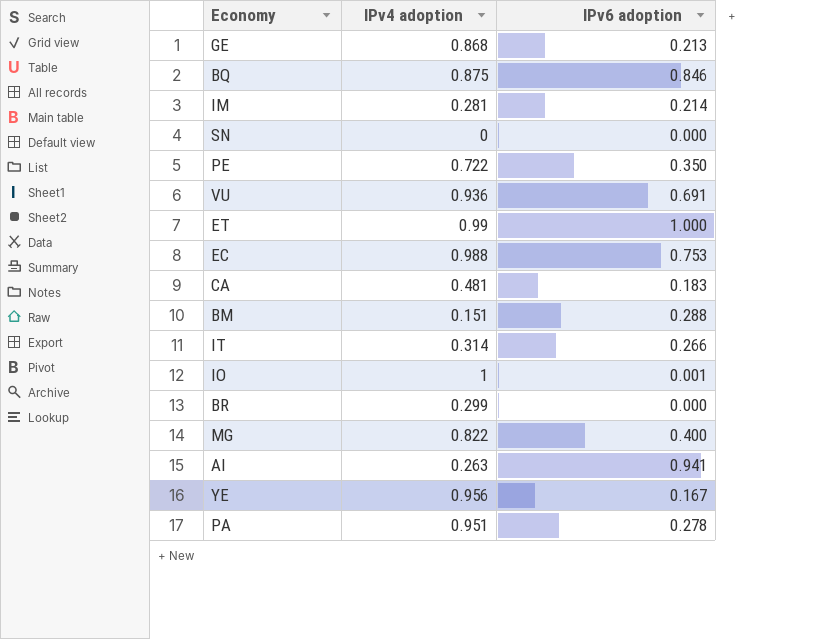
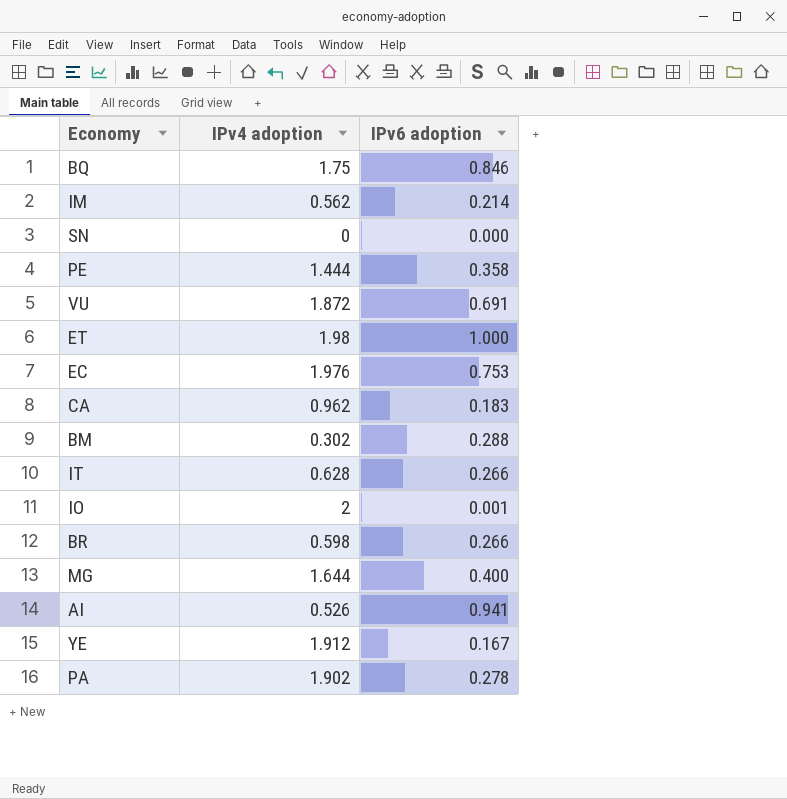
row GE: 0.868 | 0.213 -> none
BQ | IPv4 adoption: 0.875 -> 1.75
IM | IPv4 adoption: 0.281 -> 0.562
PE | IPv4 adoption: 0.722 -> 1.444
PE | IPv6 adoption: 0.350 -> 0.358
VU | IPv4 adoption: 0.936 -> 1.872
ET | IPv4 adoption: 0.99 -> 1.98
EC | IPv4 adoption: 0.988 -> 1.976
CA | IPv4 adoption: 0.481 -> 0.962
BM | IPv4 adoption: 0.151 -> 0.302
IT | IPv4 adoption: 0.314 -> 0.628
IO | IPv4 adoption: 1 -> 2
BR | IPv4 adoption: 0.299 -> 0.598
BR | IPv6 adoption: 0.000 -> 0.266
MG | IPv4 adoption: 0.822 -> 1.644
AI | IPv4 adoption: 0.263 -> 0.526
YE | IPv4 adoption: 0.956 -> 1.912
PA | IPv4 adoption: 0.951 -> 1.902

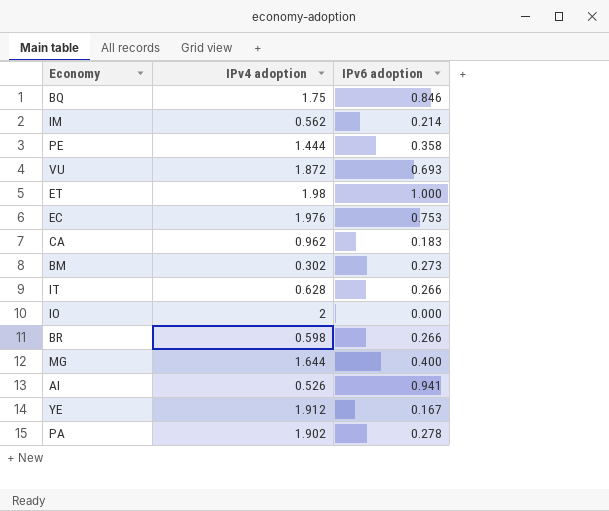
row SN: 0 | 0.000 -> none
VU | IPv6 adoption: 0.691 -> 0.693
BM | IPv6 adoption: 0.288 -> 0.273
IO | IPv6 adoption: 0.001 -> 0.000

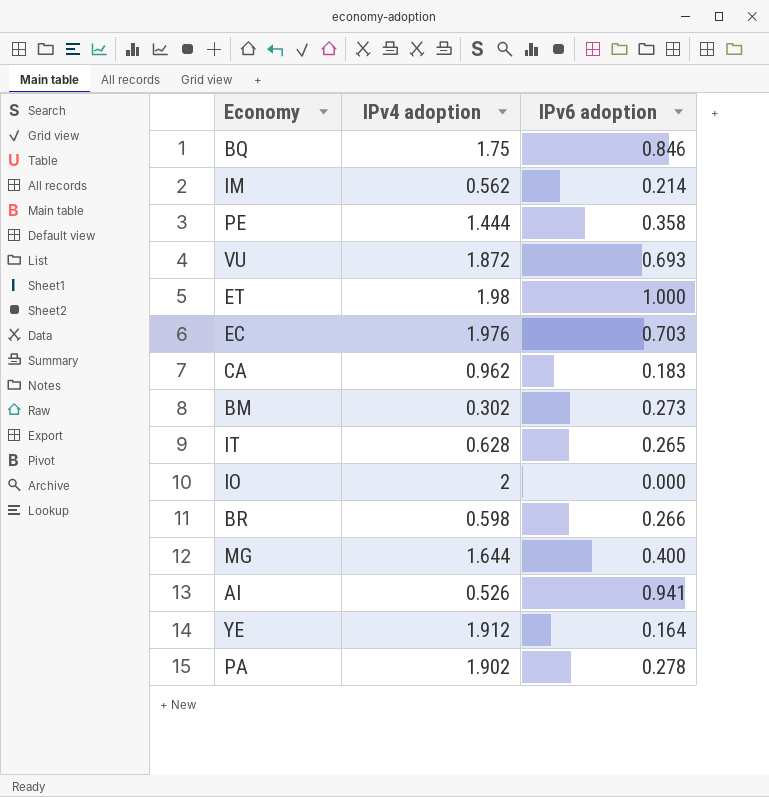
EC | IPv6 adoption: 0.753 -> 0.703
IT | IPv6 adoption: 0.266 -> 0.265
YE | IPv6 adoption: 0.167 -> 0.164

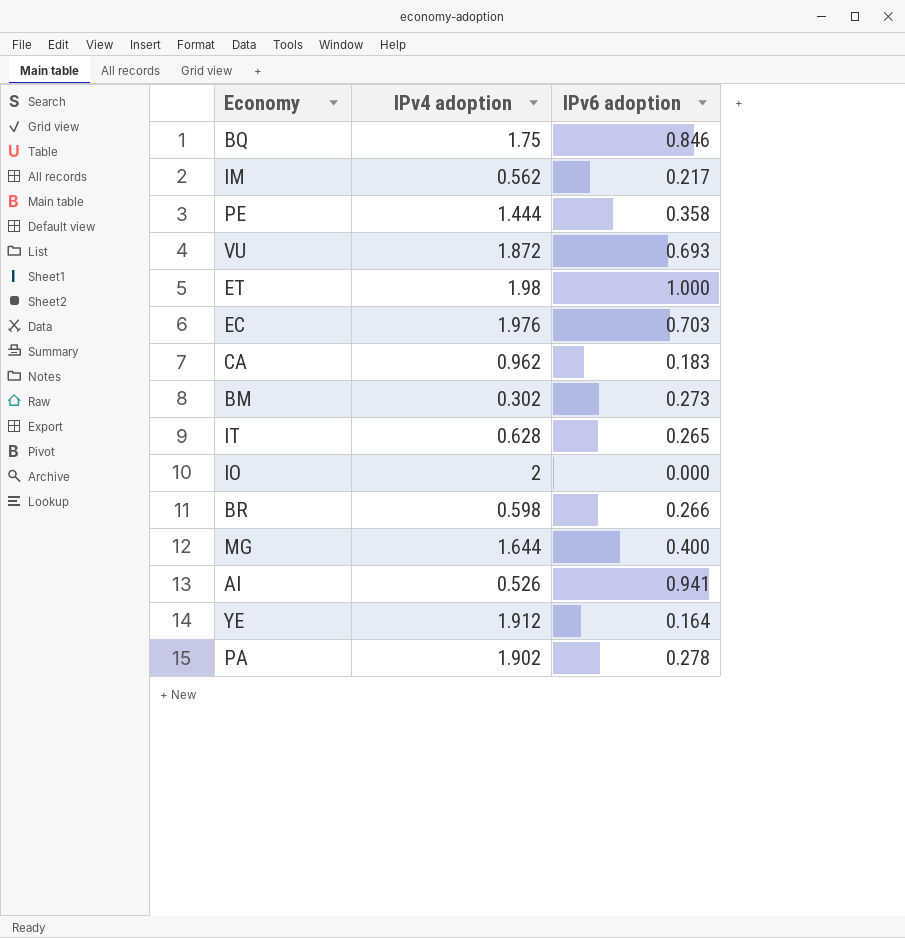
IM | IPv6 adoption: 0.214 -> 0.217

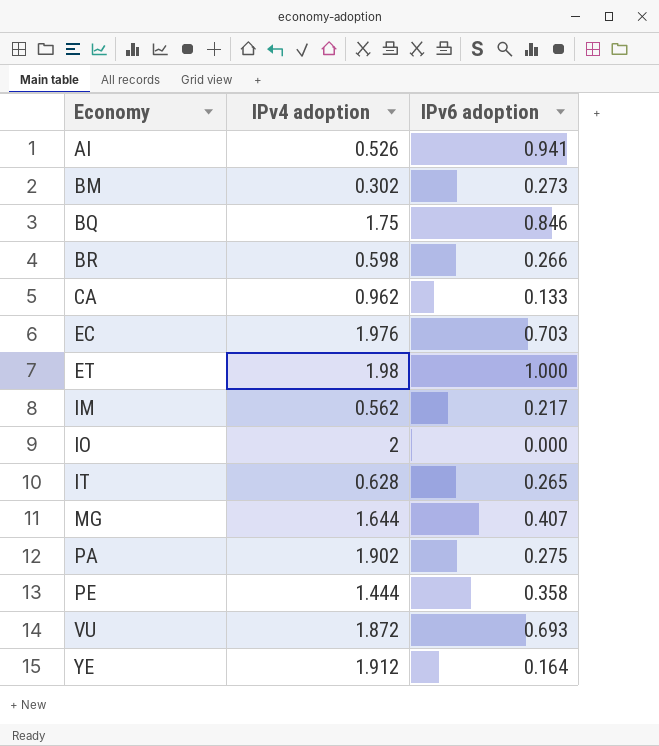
row order: none -> Economy ascending
CA | IPv6 adoption: 0.183 -> 0.133
MG | IPv6 adoption: 0.400 -> 0.407
PA | IPv6 adoption: 0.278 -> 0.275

